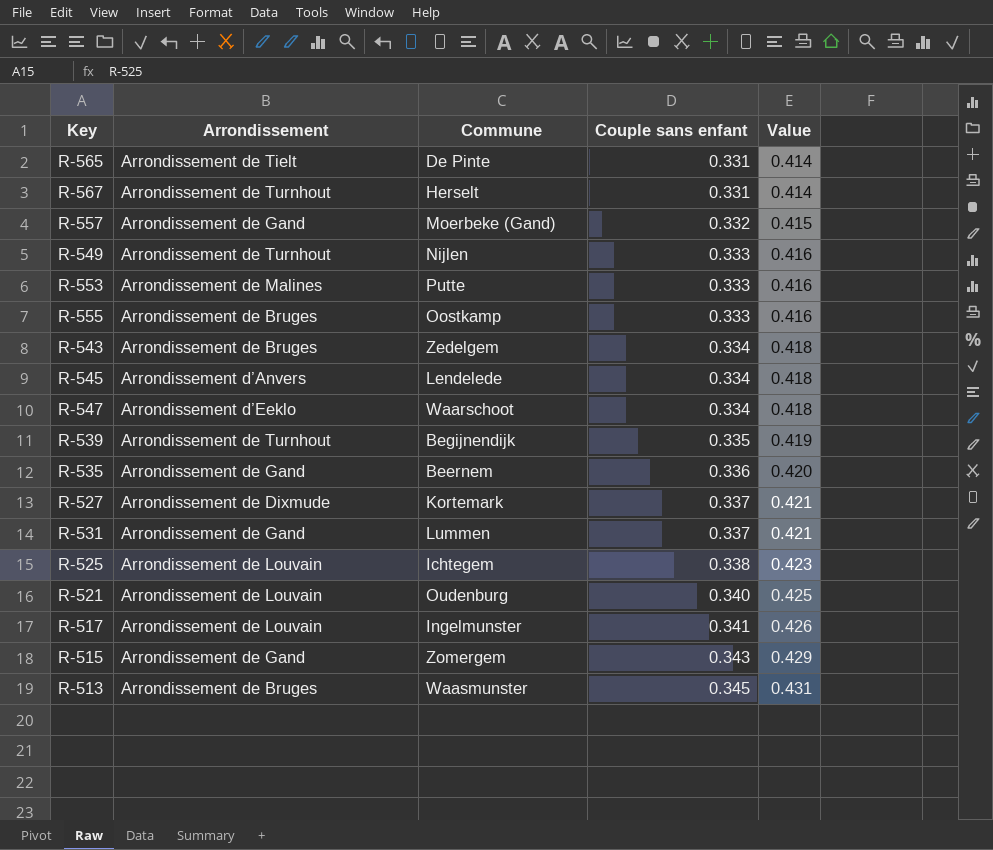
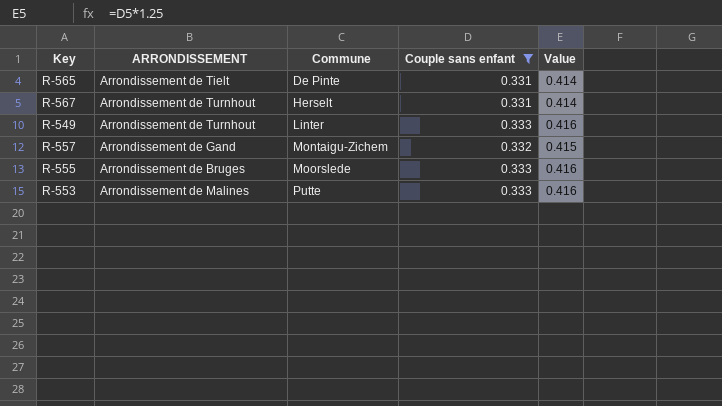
filter: none -> Couple sans enfant <= 0.333
row order: Couple sans enfant ascending -> Commune ascending
column name: Arrondissement -> ARRONDISSEMENT
R-549 | Commune: Nijlen -> Linter
R-557 | Commune: Moerbeke (Gand) -> Montaigu-Zichem
R-555 | Commune: Oostkamp -> Moorslede

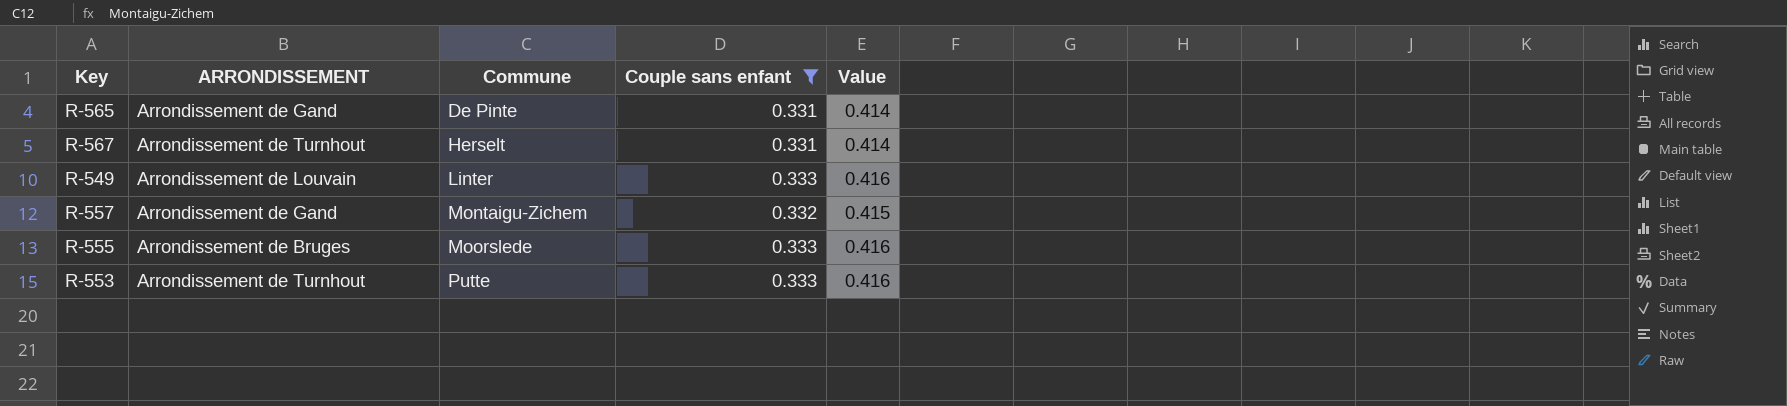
R-565 | ARRONDISSEMENT: Arrondissement de Tielt -> Arrondissement de Gand
R-549 | ARRONDISSEMENT: Arrondissement de Turnhout -> Arrondissement de Louvain
R-553 | ARRONDISSEMENT: Arrondissement de Malines -> Arrondissement de Turnhout

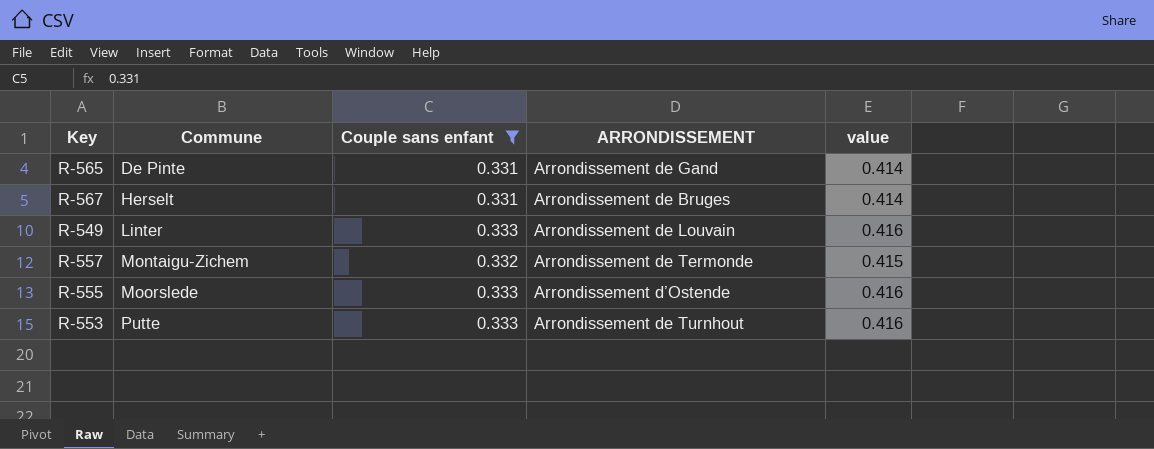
column ARRONDISSEMENT | position: 2 -> 4
column name: Value -> value
R-567 | ARRONDISSEMENT: Arrondissement de Turnhout -> Arrondissement de Bruges
R-557 | ARRONDISSEMENT: Arrondissement de Gand -> Arrondissement de Termonde
R-555 | ARRONDISSEMENT: Arrondissement de Bruges -> Arrondissement d’Ostende

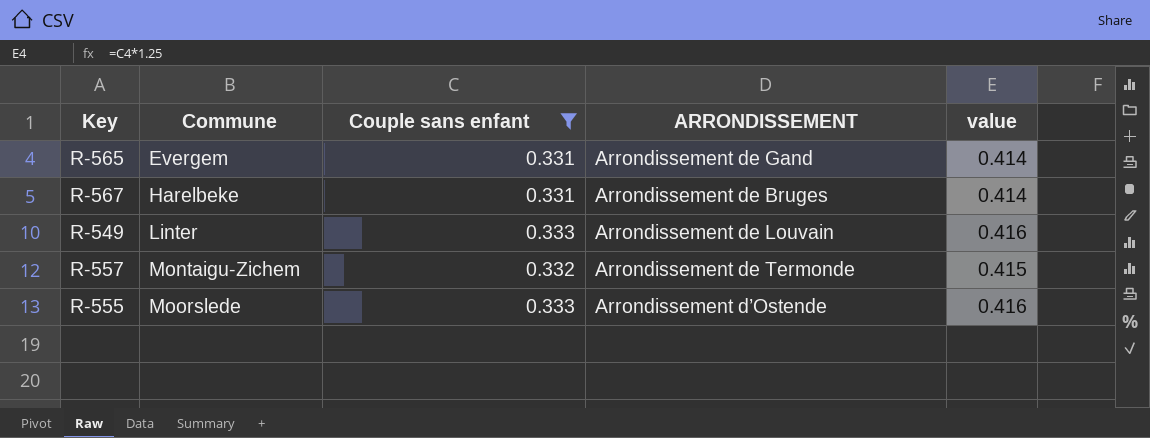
row R-553: Putte | 0.333 | Arrondissement de Turnhout | 0.416 -> none
R-565 | Commune: De Pinte -> Evergem
R-567 | Commune: Herselt -> Harelbeke

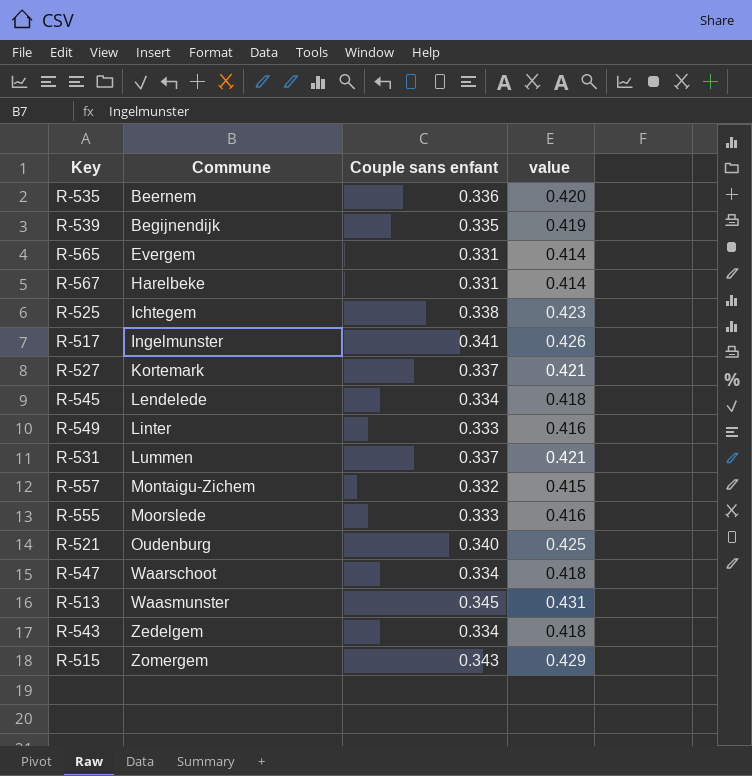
filter: Couple sans enfant <= 0.333 -> none
column ARRONDISSEMENT | position: 4 -> none

